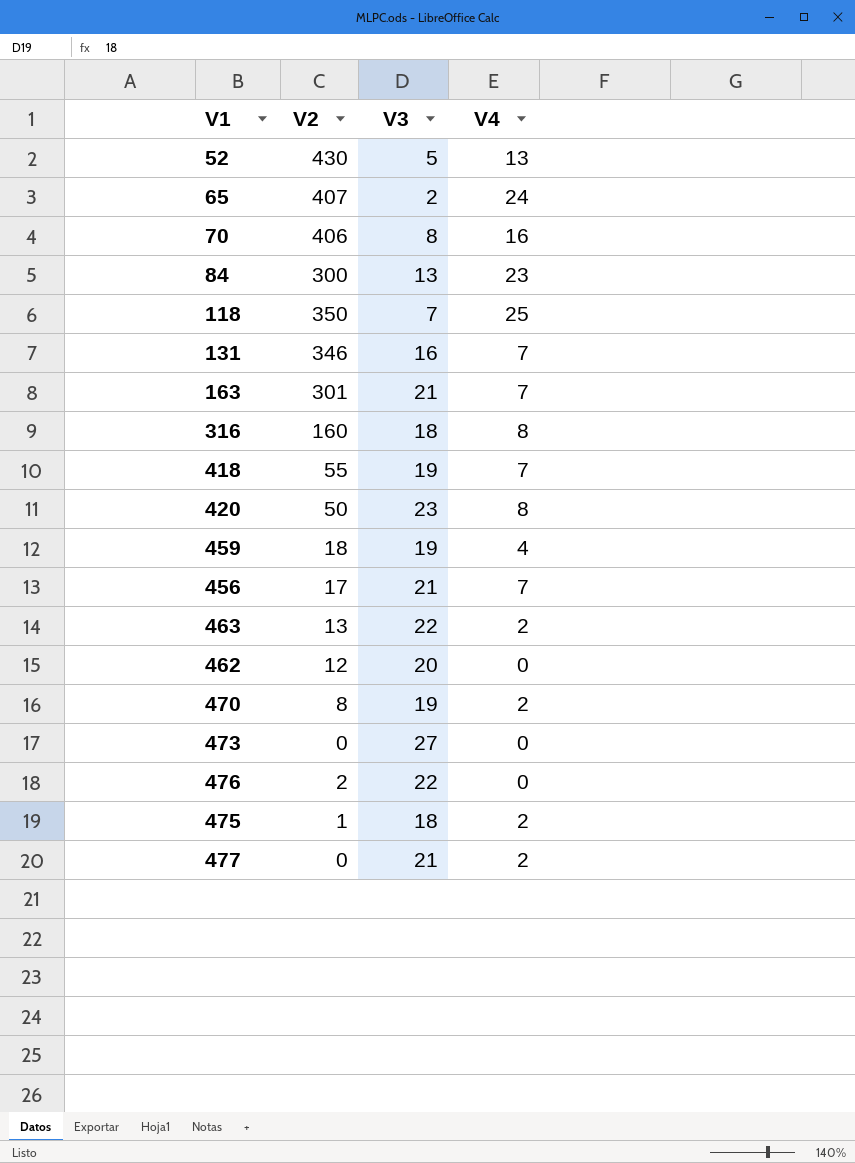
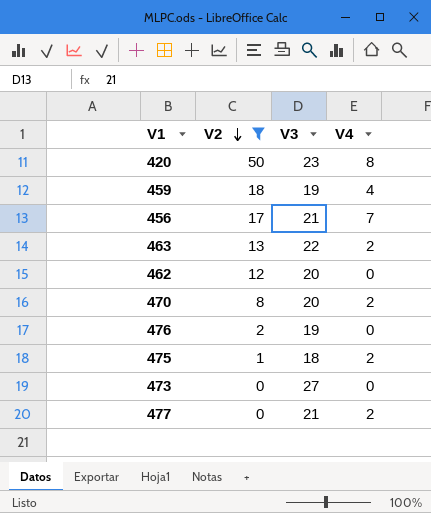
filter: none -> V2 <= 50
row order: none -> V2 descending
470 | V3: 19 -> 20
476 | V3: 22 -> 19

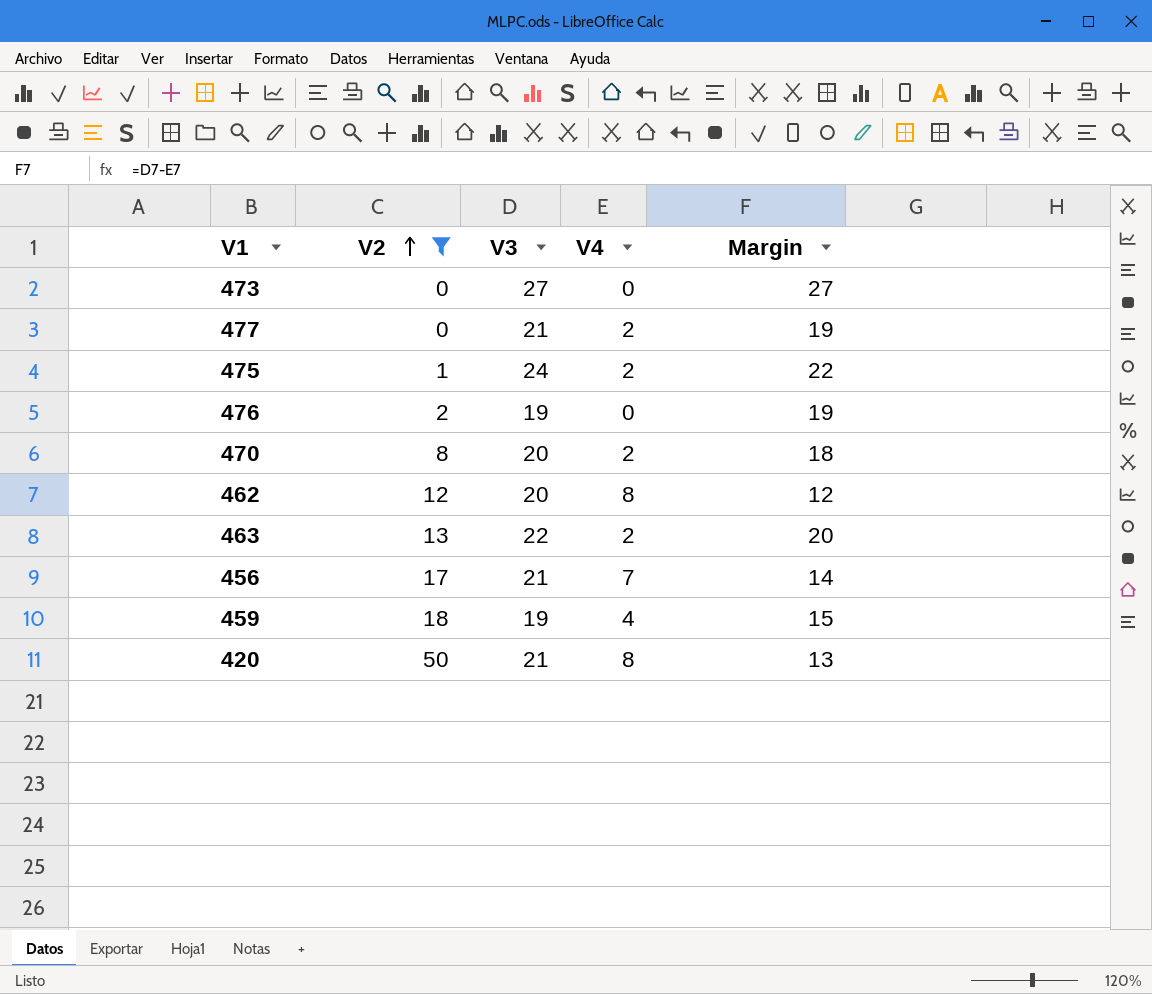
row order: V2 descending -> V2 ascending
column Margin | formula: none -> [V3] - [V4]
475 | V3: 18 -> 24
462 | V4: 0 -> 8
420 | V3: 23 -> 21

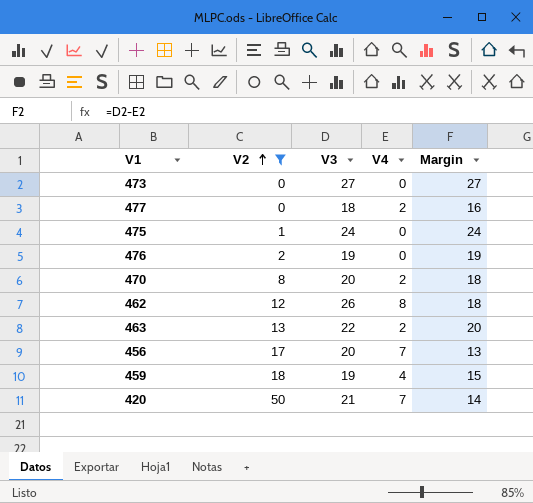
477 | V3: 21 -> 18
477 | Margin: 19 -> 16
475 | V4: 2 -> 0
475 | Margin: 22 -> 24
462 | V3: 20 -> 26
462 | Margin: 12 -> 18
456 | V3: 21 -> 20
456 | Margin: 14 -> 13
420 | V4: 8 -> 7
420 | Margin: 13 -> 14

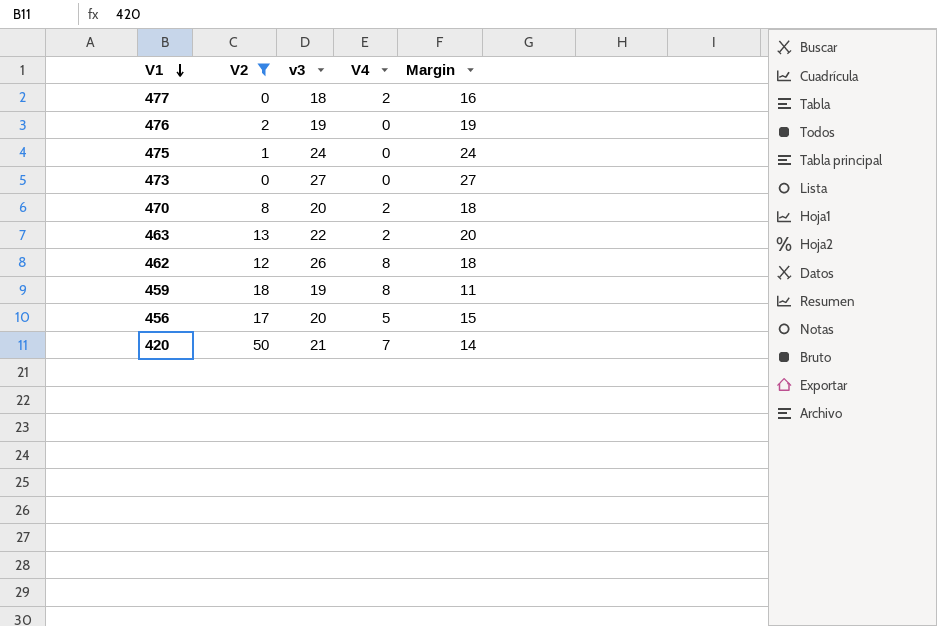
row order: V2 ascending -> V1 descending
column name: V3 -> v3
459 | V4: 4 -> 8
459 | Margin: 15 -> 11
456 | V4: 7 -> 5
456 | Margin: 13 -> 15

